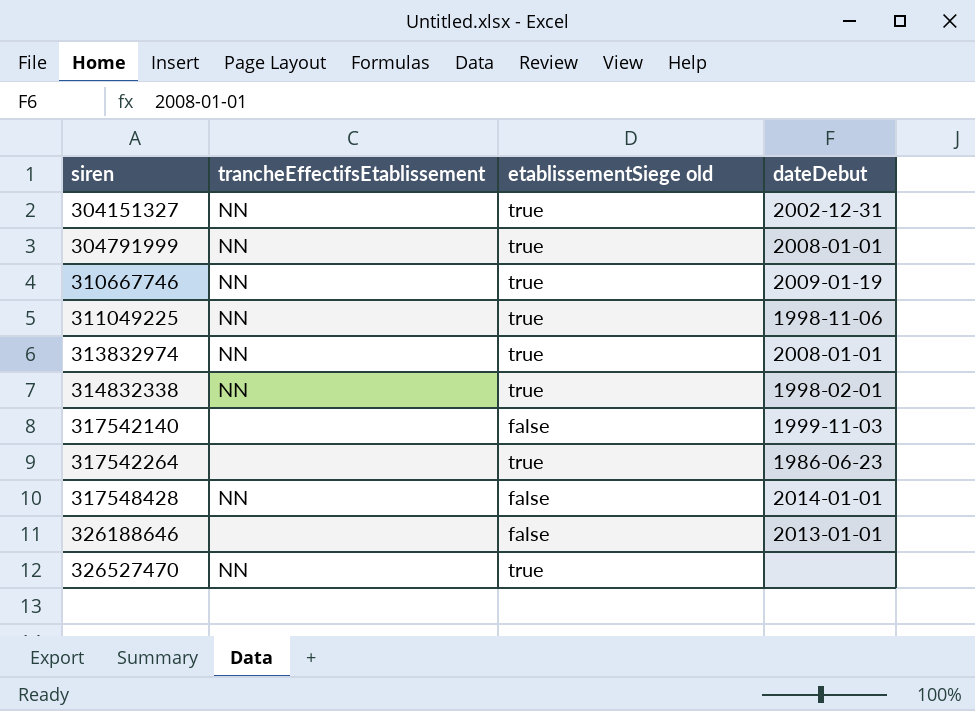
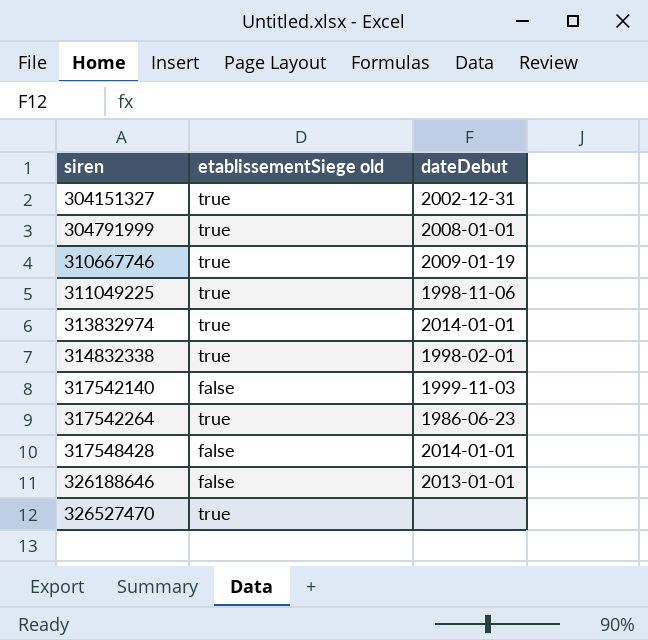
column trancheEffectifsEtablissement | position: 2 -> none
313832974 | dateDebut: 2008-01-01 -> 2014-01-01

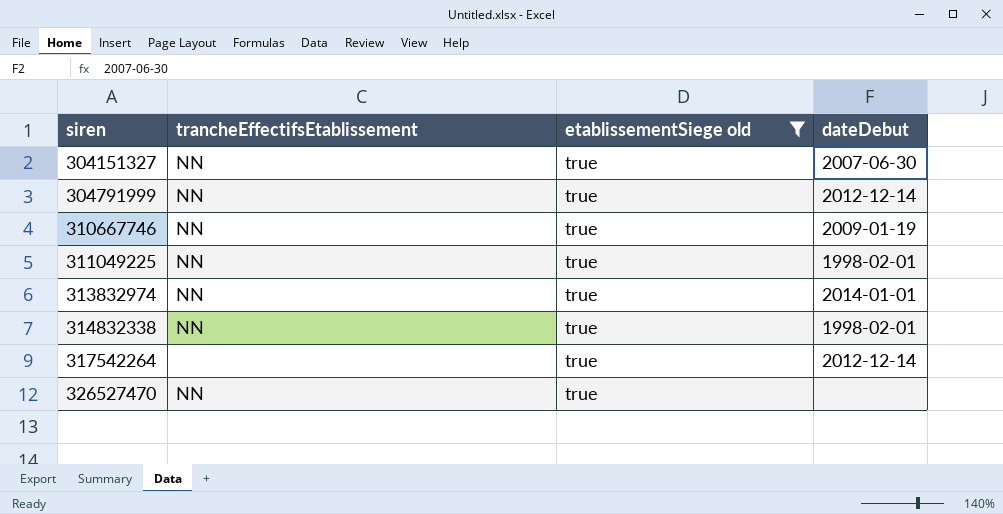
filter: none -> etablissementSiege old = true
column trancheEffectifsEtablissement | position: none -> 2
304151327 | dateDebut: 2002-12-31 -> 2007-06-30
304791999 | dateDebut: 2008-01-01 -> 2012-12-14
311049225 | dateDebut: 1998-11-06 -> 1998-02-01
317542264 | dateDebut: 1986-06-23 -> 2012-12-14

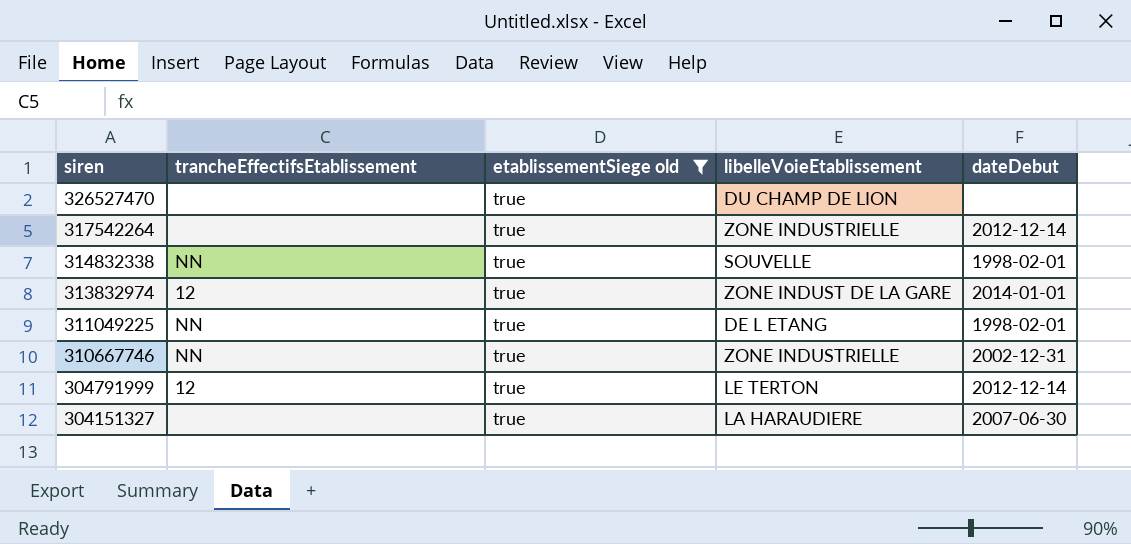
row order: siren ascending -> siren descending
column libelleVoieEtablissement | position: none -> 4
326527470 | trancheEffectifsEtablissement: NN -> none
313832974 | trancheEffectifsEtablissement: NN -> 12
310667746 | dateDebut: 2009-01-19 -> 2002-12-31
304791999 | trancheEffectifsEtablissement: NN -> 12
304151327 | trancheEffectifsEtablissement: NN -> none

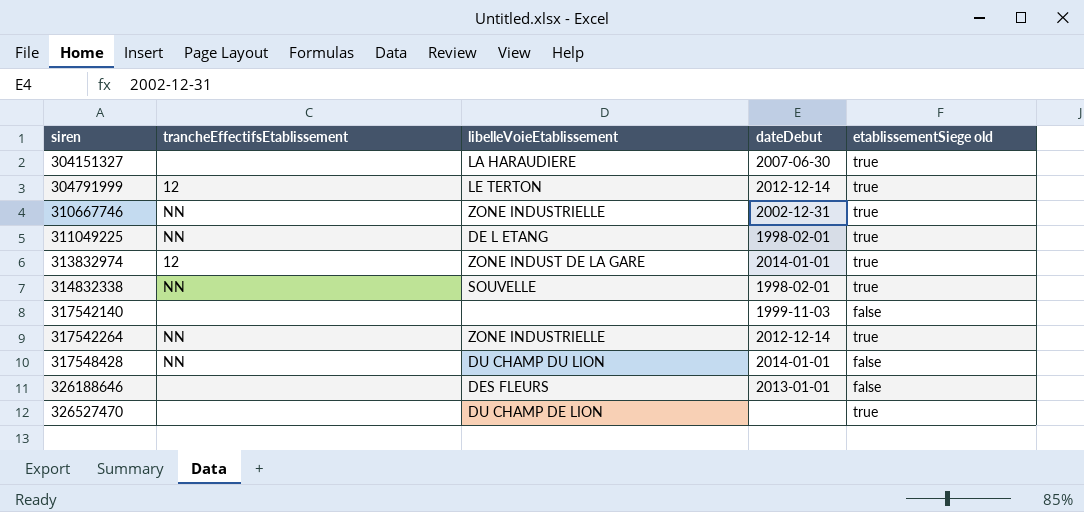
filter: etablissementSiege old = true -> none
row order: siren descending -> siren ascending
column etablissementSiege old | position: 3 -> 5
317542264 | trancheEffectifsEtablissement: none -> NN

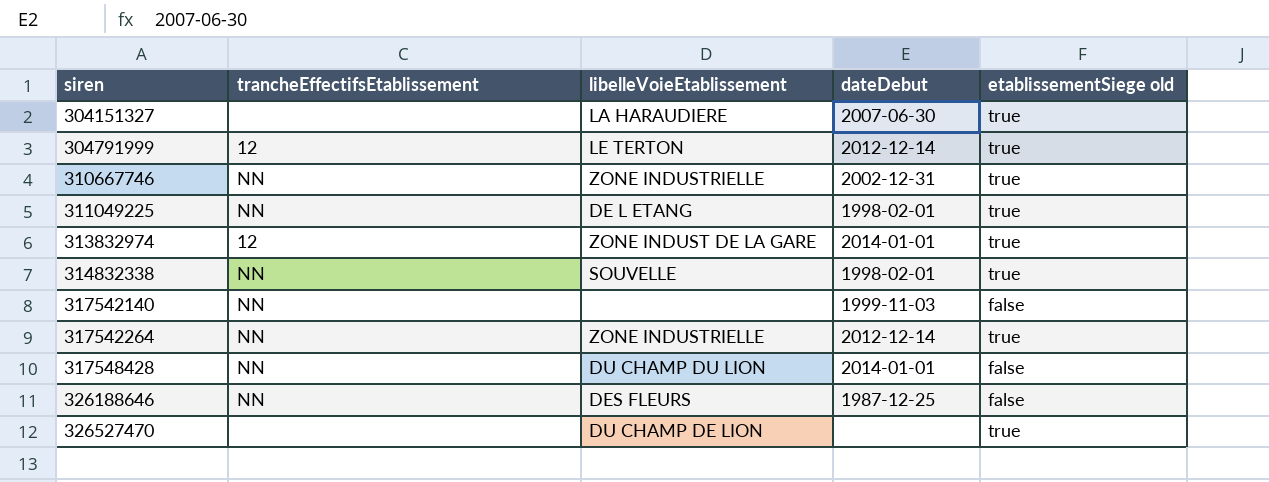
317542140 | trancheEffectifsEtablissement: none -> NN
326188646 | trancheEffectifsEtablissement: none -> NN
326188646 | dateDebut: 2013-01-01 -> 1987-12-25

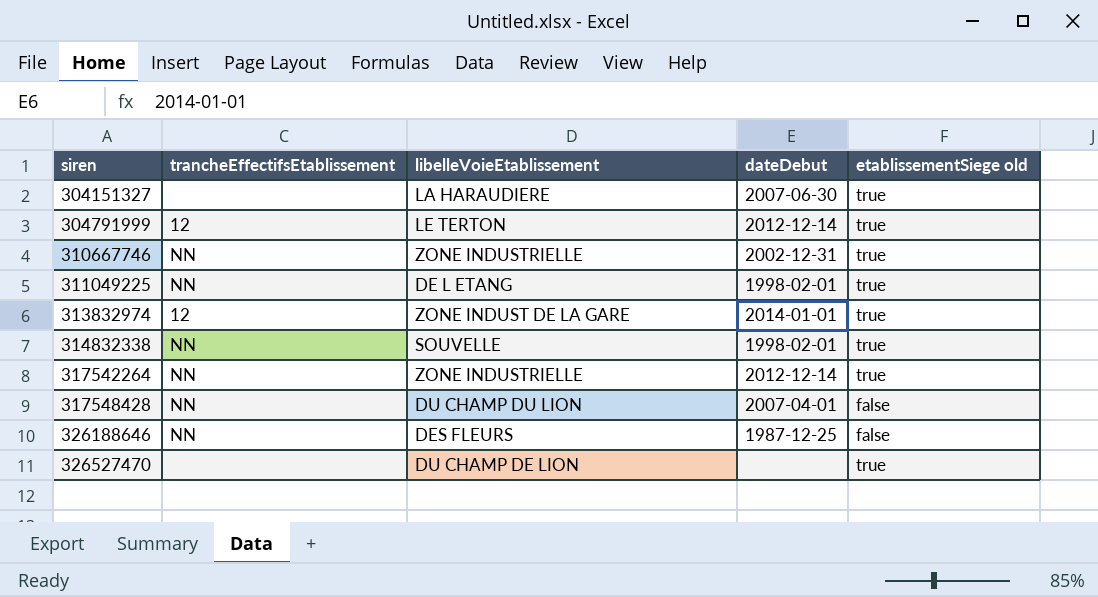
row 317542140: NN | none | 1999-11-03 | false -> none
317548428 | dateDebut: 2014-01-01 -> 2007-04-01

